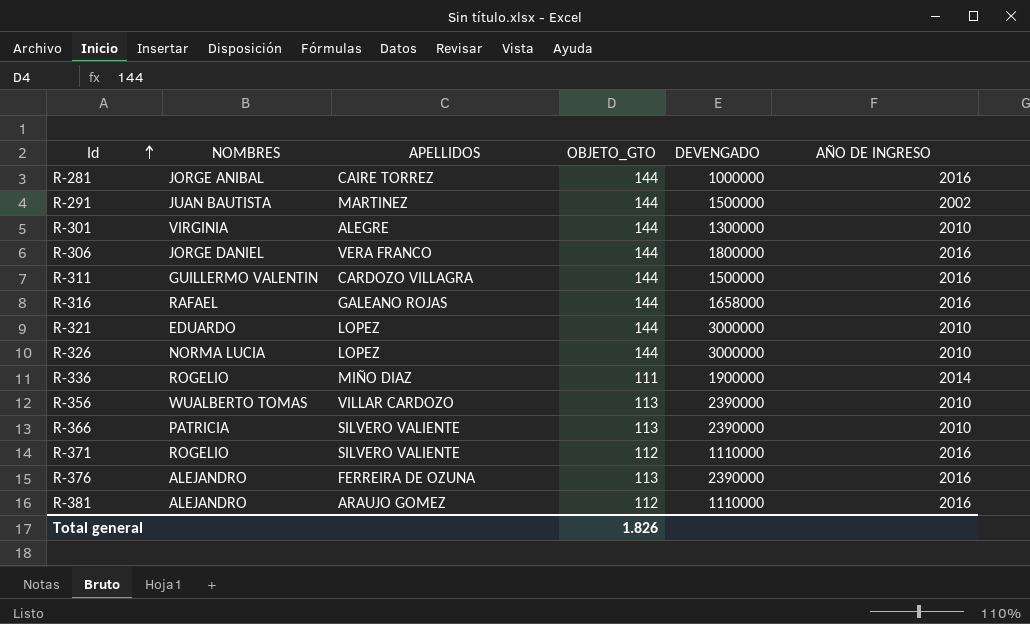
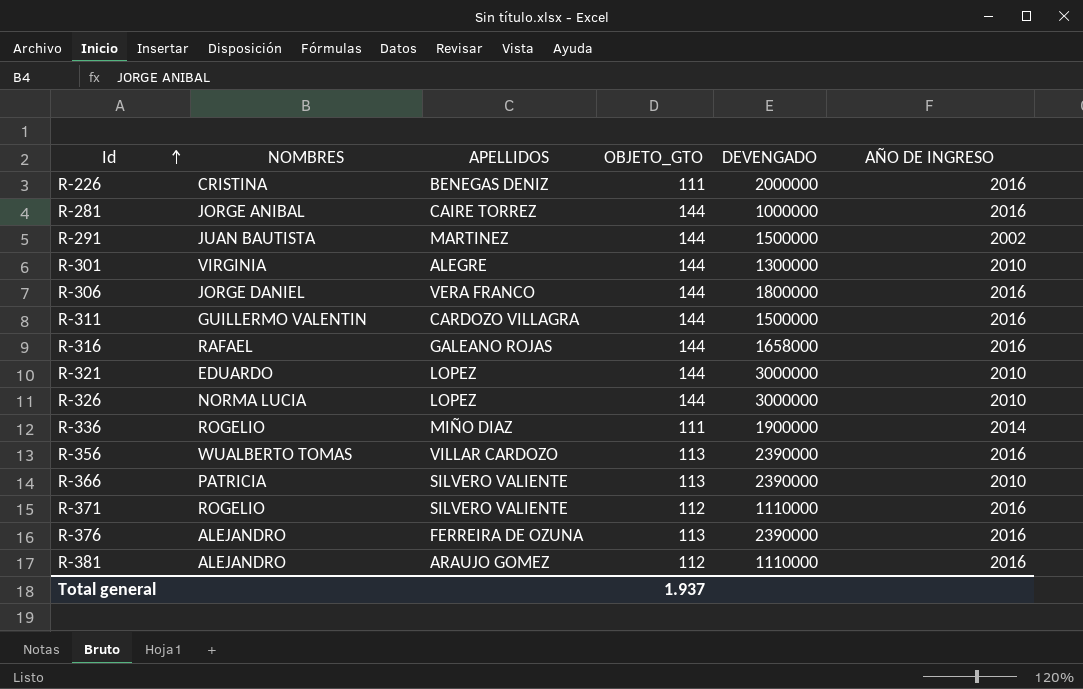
row R-226: none -> CRISTINA | BENEGAS DENIZ | 111 | 2000000 | 2016
R-356 | AÑO DE INGRESO: 2010 -> 2016
Total general | OBJETO_GTO: 1.826 -> 1.937

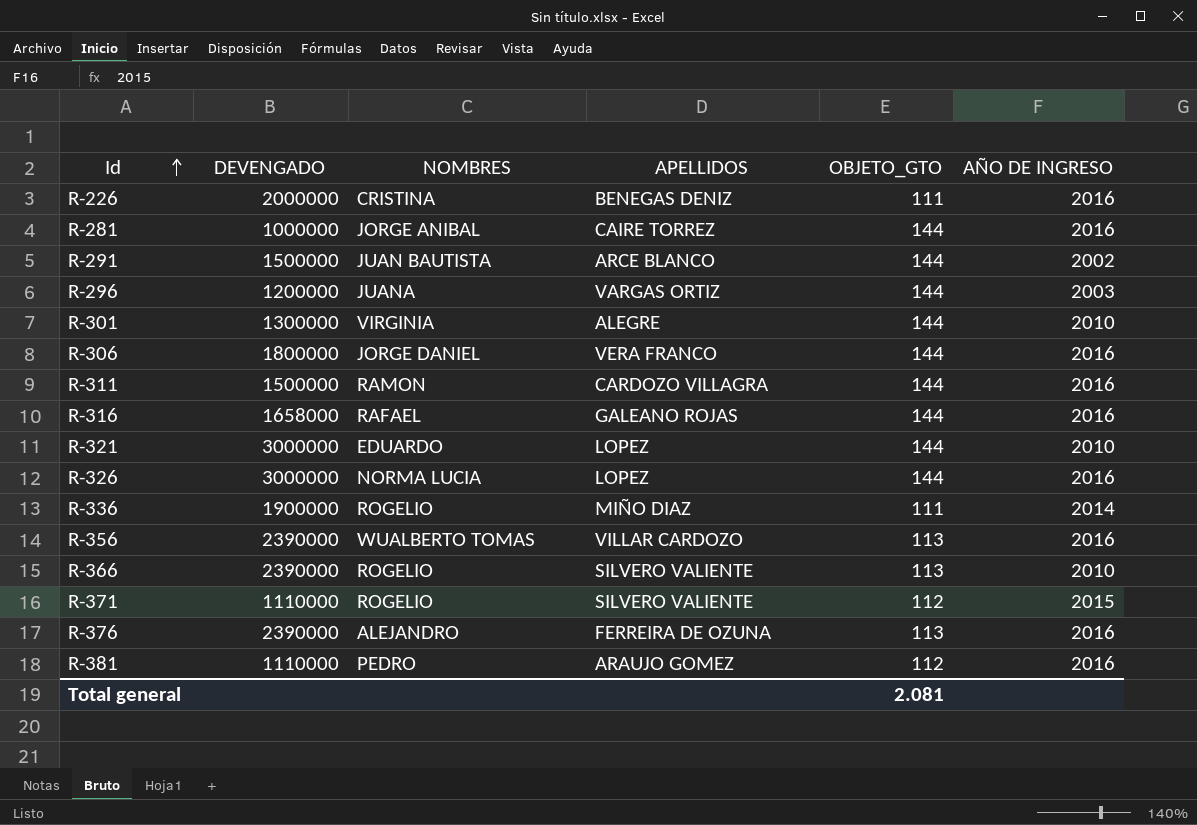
column DEVENGADO | position: 5 -> 2
R-291 | APELLIDOS: MARTINEZ -> ARCE BLANCO
row R-296: none -> 1200000 | JUANA | VARGAS ORTIZ | 144 | 2003
R-311 | NOMBRES: GUILLERMO VALENTIN -> RAMON
R-326 | AÑO DE INGRESO: 2010 -> 2016
R-366 | NOMBRES: PATRICIA -> ROGELIO
R-371 | AÑO DE INGRESO: 2016 -> 2015
R-381 | NOMBRES: ALEJANDRO -> PEDRO
Total general | OBJETO_GTO: 1.937 -> 2.081

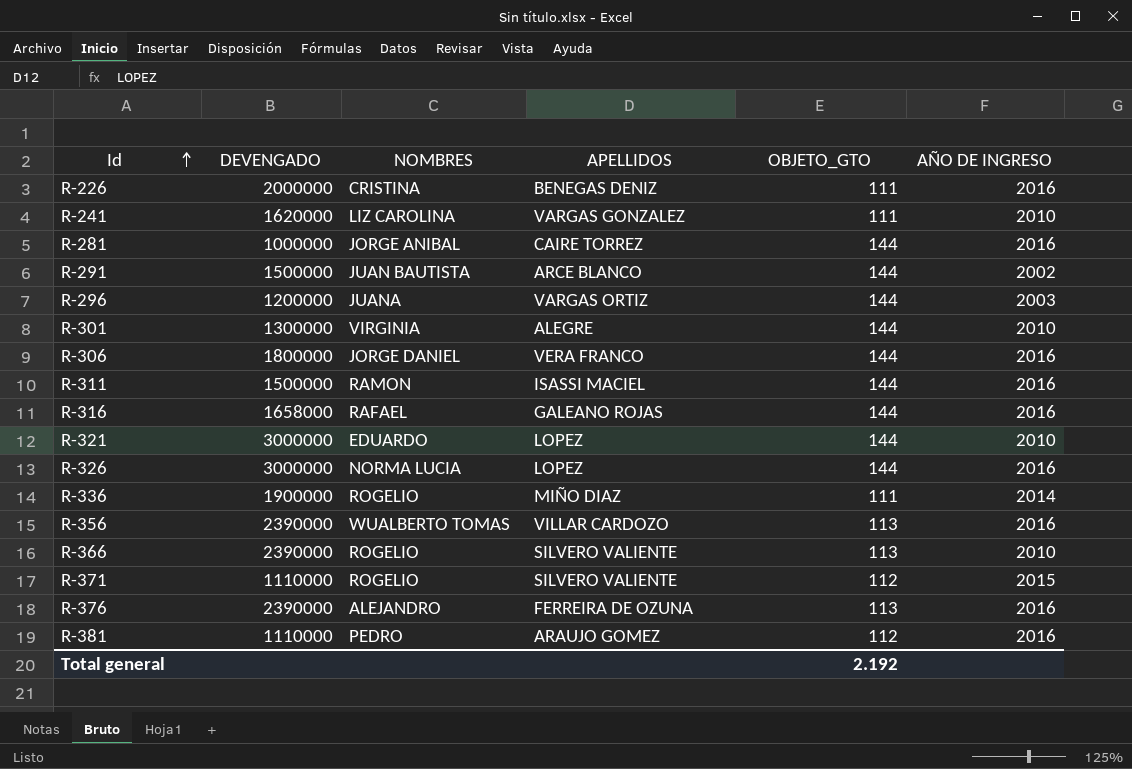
row R-241: none -> 1620000 | LIZ CAROLINA | VARGAS GONZALEZ | 111 | 2010
R-311 | APELLIDOS: CARDOZO VILLAGRA -> ISASSI MACIEL
Total general | OBJETO_GTO: 2.081 -> 2.192

